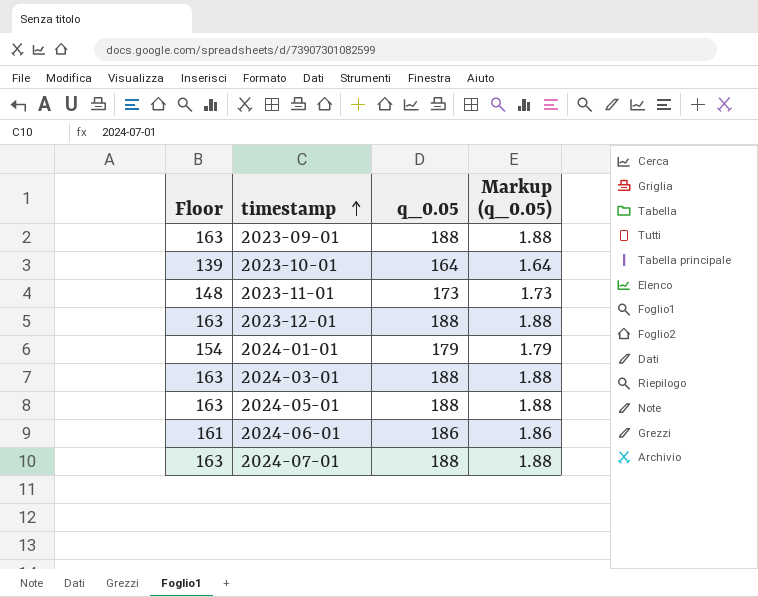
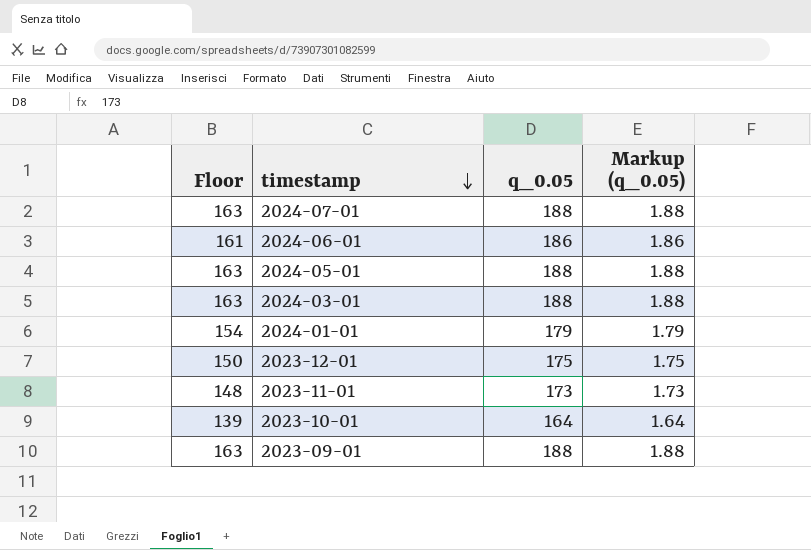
row order: timestamp ascending -> timestamp descending
2023-12-01 | Floor: 163 -> 150
2023-12-01 | q_0.05: 188 -> 175
2023-12-01 | Markup (q_0.05): 1.88 -> 1.75

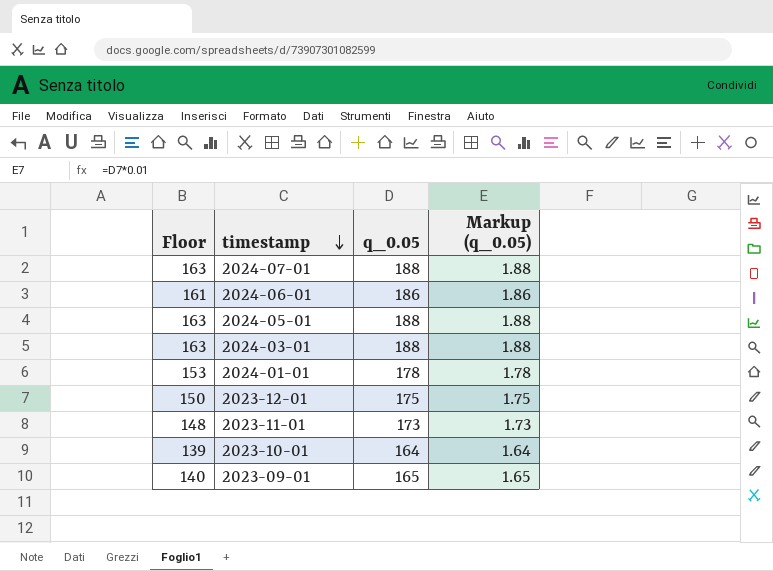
2024-01-01 | Floor: 154 -> 153
2024-01-01 | q_0.05: 179 -> 178
2024-01-01 | Markup (q_0.05): 1.79 -> 1.78
2023-09-01 | Floor: 163 -> 140
2023-09-01 | q_0.05: 188 -> 165
2023-09-01 | Markup (q_0.05): 1.88 -> 1.65

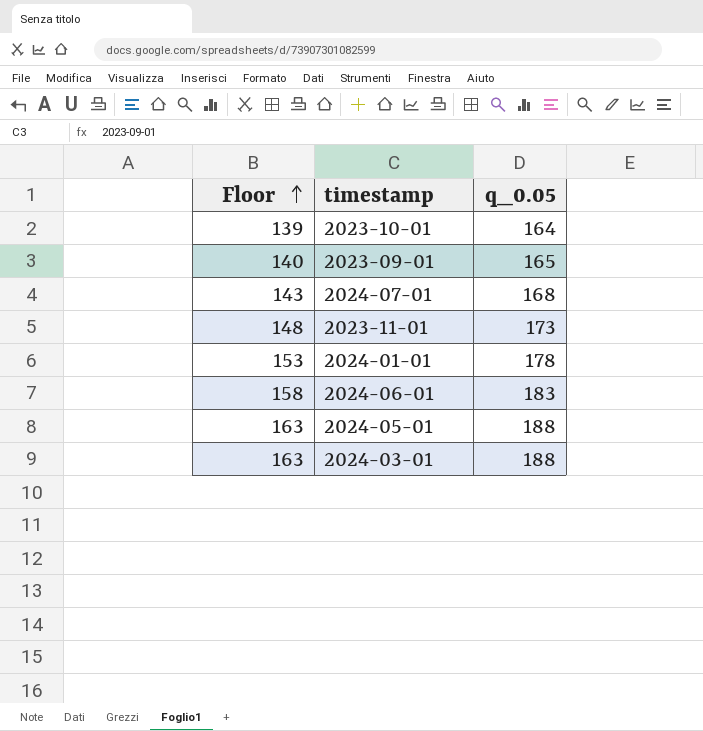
row order: timestamp descending -> Floor ascending
column Markup (q_0.05) | formula: [q_0.05] * 0.01 -> none
row 2023-12-01: 150 | 175 | 1.75 -> none
2024-07-01 | Floor: 163 -> 143
2024-07-01 | q_0.05: 188 -> 168
2024-06-01 | Floor: 161 -> 158
2024-06-01 | q_0.05: 186 -> 183

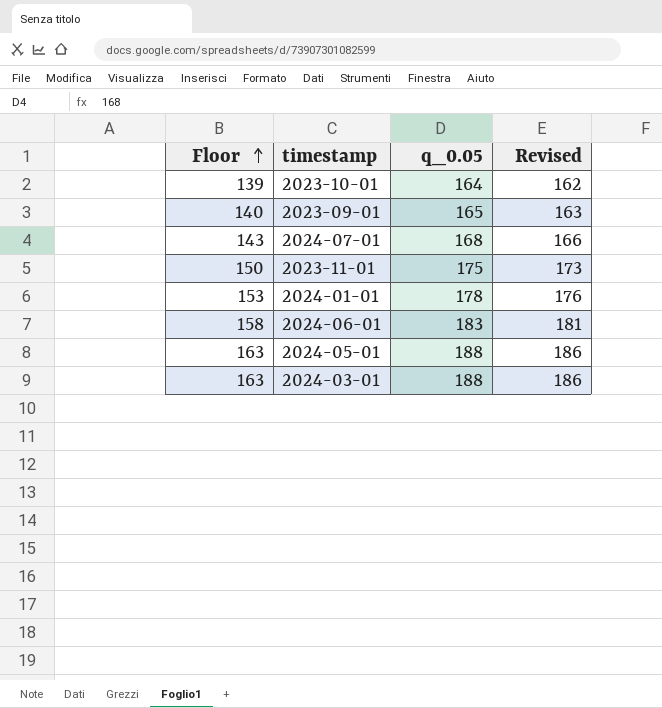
column Revised | formula: none -> [q_0.05] - 2
2023-11-01 | Floor: 148 -> 150
2023-11-01 | q_0.05: 173 -> 175

